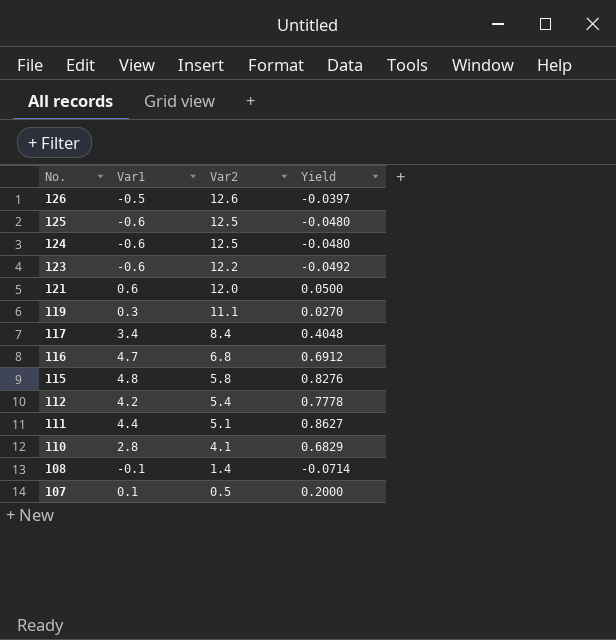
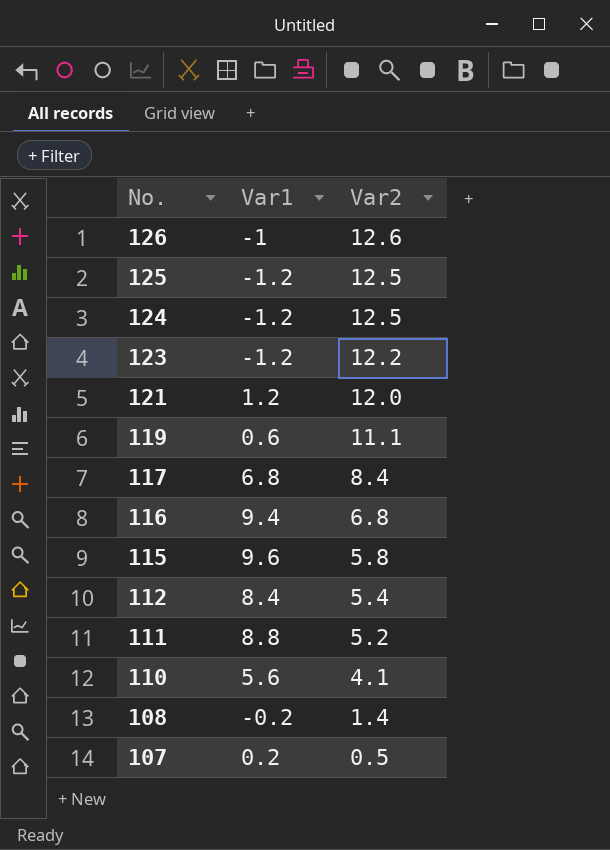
column Yield | formula: [Var1] / [Var2] -> none
126 | Var1: -0.5 -> -1
125 | Var1: -0.6 -> -1.2
124 | Var1: -0.6 -> -1.2
123 | Var1: -0.6 -> -1.2
121 | Var1: 0.6 -> 1.2
119 | Var1: 0.3 -> 0.6
117 | Var1: 3.4 -> 6.8
116 | Var1: 4.7 -> 9.4
115 | Var1: 4.8 -> 9.6
112 | Var1: 4.2 -> 8.4
111 | Var1: 4.4 -> 8.8
111 | Var2: 5.1 -> 5.2
110 | Var1: 2.8 -> 5.6
108 | Var1: -0.1 -> -0.2
107 | Var1: 0.1 -> 0.2

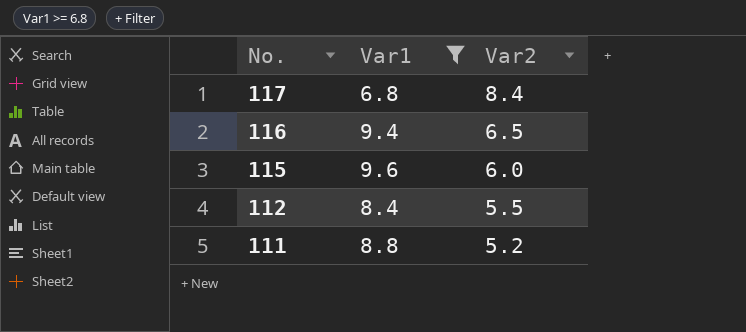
filter: none -> Var1 >= 6.8
116 | Var2: 6.8 -> 6.5
115 | Var2: 5.8 -> 6.0
112 | Var2: 5.4 -> 5.5

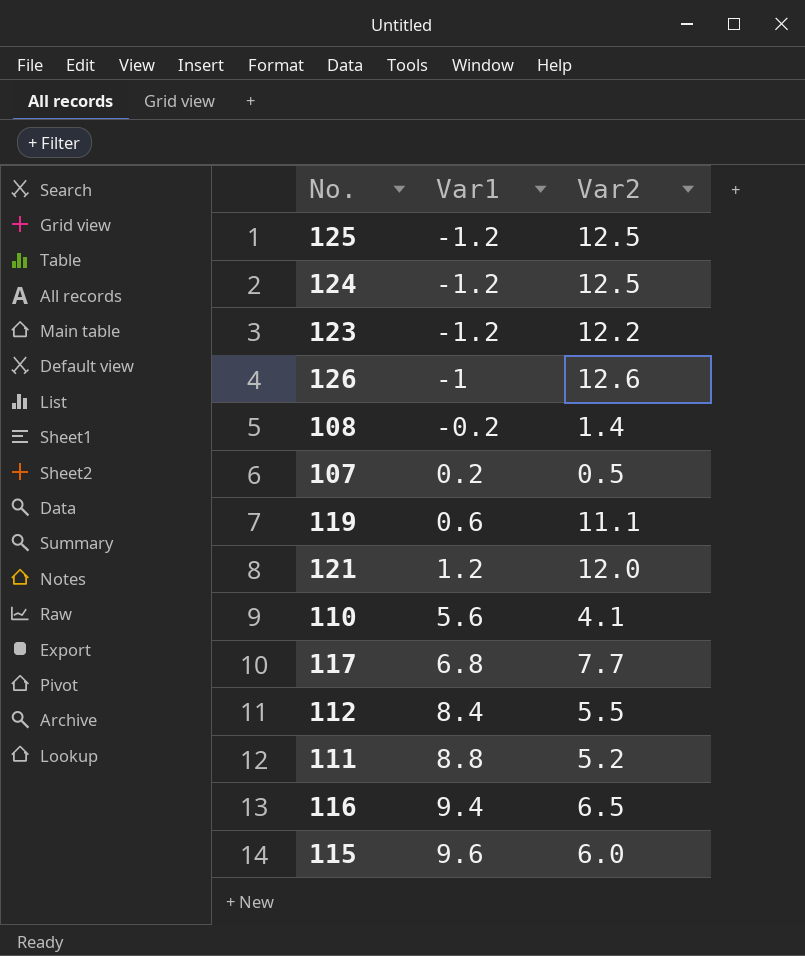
filter: Var1 >= 6.8 -> none
row order: No. descending -> Var1 ascending
117 | Var2: 8.4 -> 7.7

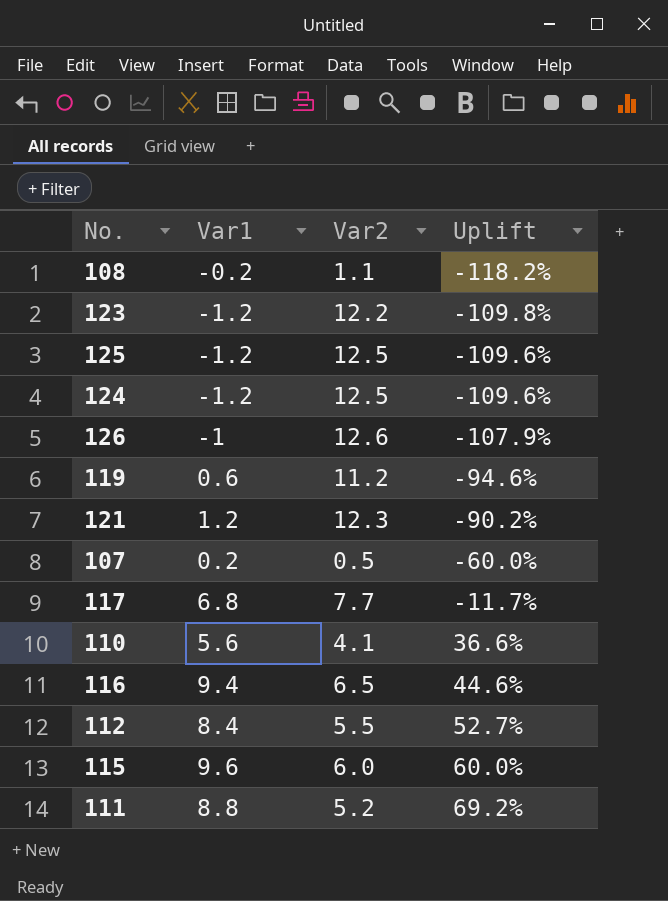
row order: Var1 ascending -> Uplift ascending
column Uplift | formula: none -> ([Var1] - [Var2]) / [Var2]
108 | Var2: 1.4 -> 1.1
119 | Var2: 11.1 -> 11.2
121 | Var2: 12.0 -> 12.3

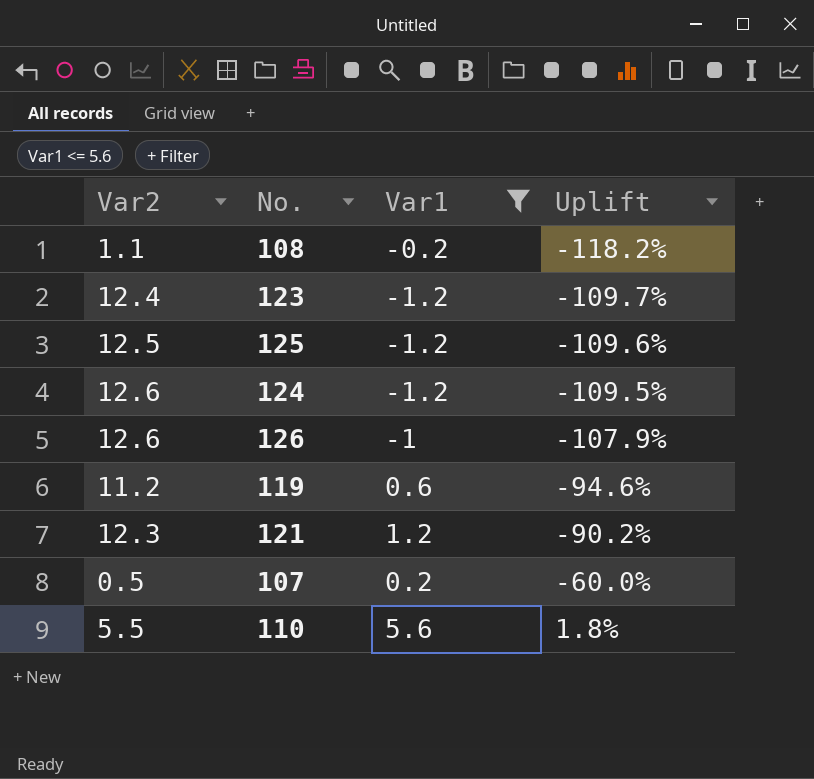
filter: none -> Var1 <= 5.6
column Var2 | position: 3 -> 1
123 | Var2: 12.2 -> 12.4
123 | Uplift: -109.8% -> -109.7%
124 | Var2: 12.5 -> 12.6
124 | Uplift: -109.6% -> -109.5%
110 | Var2: 4.1 -> 5.5
110 | Uplift: 36.6% -> 1.8%

